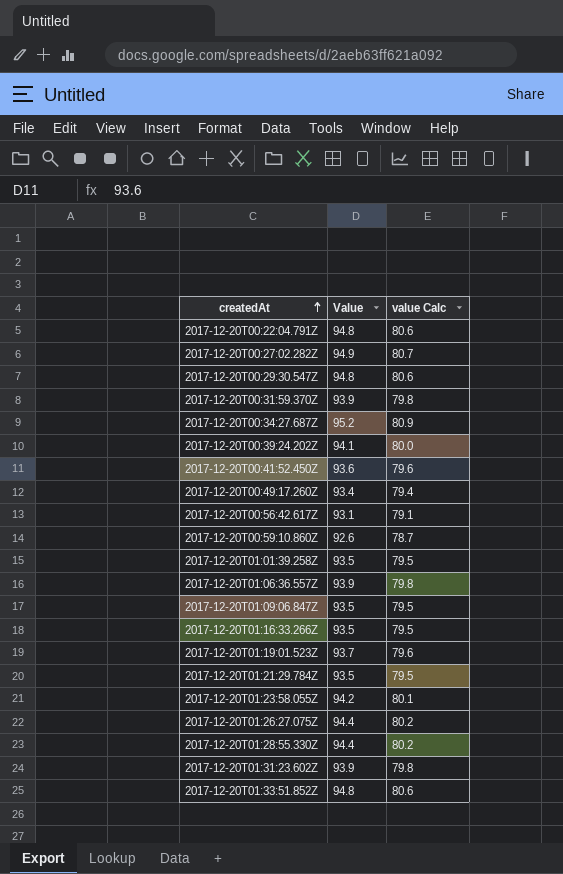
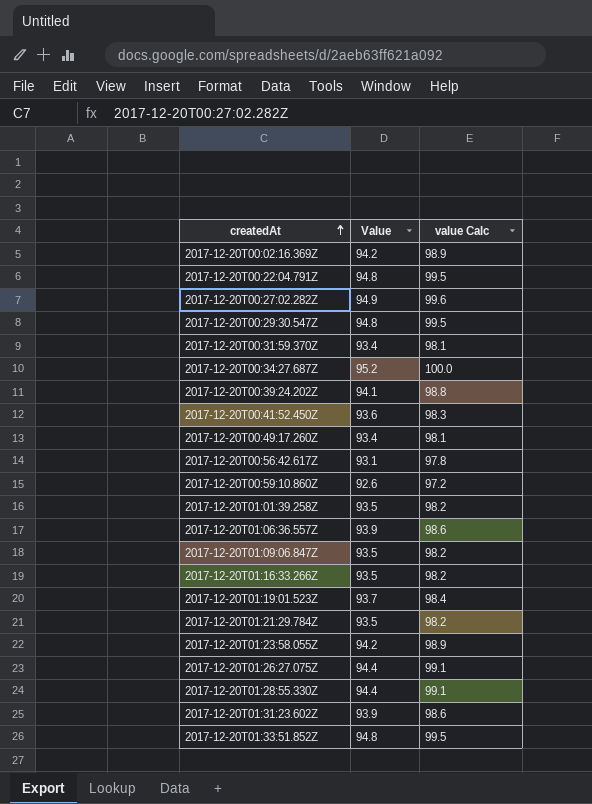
column value Calc | formula: [Value] * 0.85 -> [Value] * 1.05
row 2017-12-20T00:02:16.369Z: none -> 94.2 | 98.9
2017-12-20T00:31:59.370Z | Value: 93.9 -> 93.4

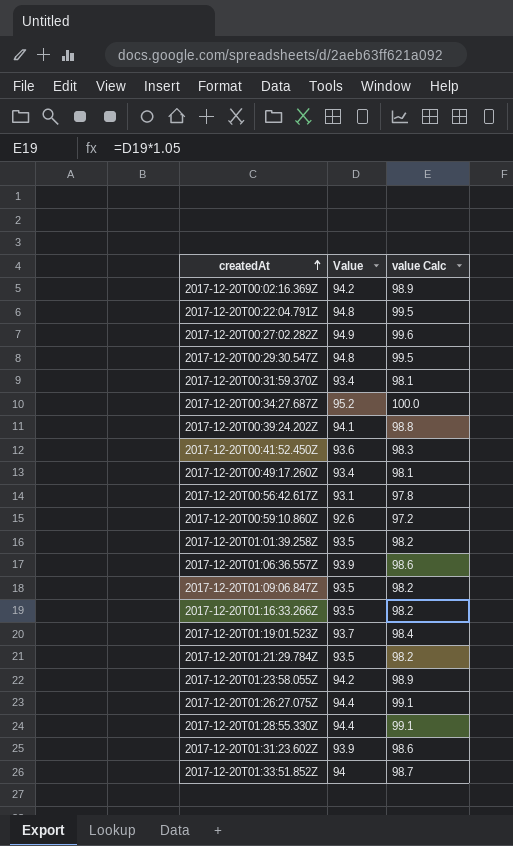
2017-12-20T01:33:51.852Z | Value: 94.8 -> 94
2017-12-20T01:33:51.852Z | value Calc: 99.5 -> 98.7

